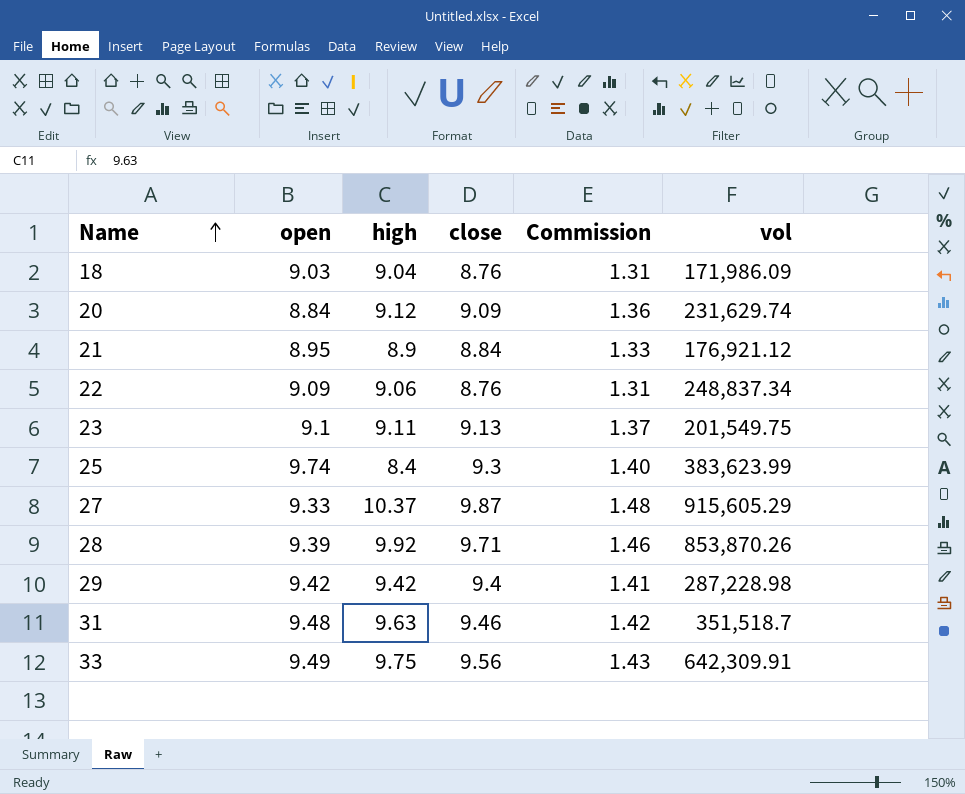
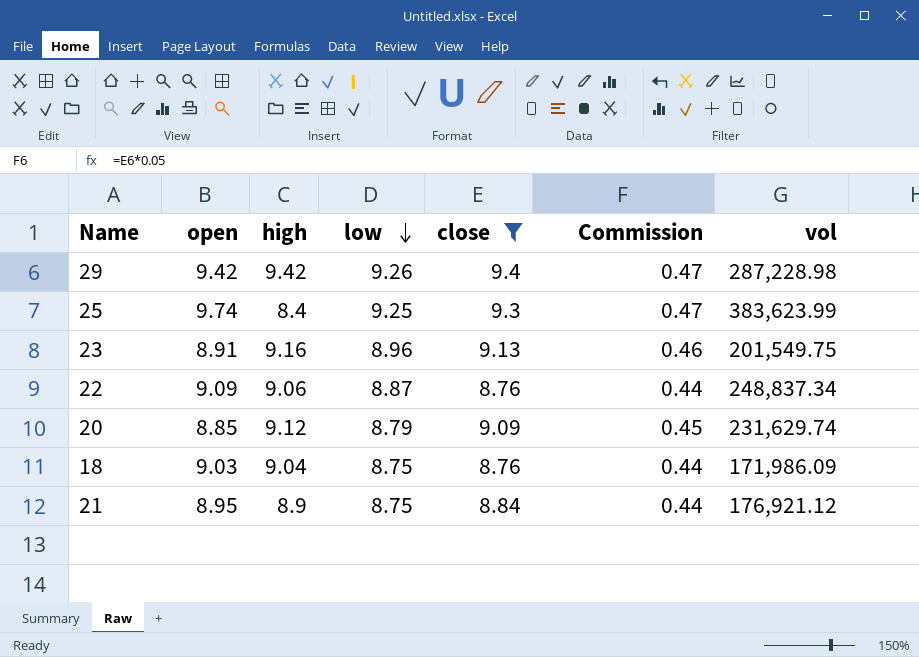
filter: none -> close <= 9.4
row order: Name ascending -> low descending
column low | position: none -> 4
column Commission | formula: [close] * 0.15 -> [close] * 0.05
23 | open: 9.1 -> 8.91
23 | high: 9.11 -> 9.16
20 | open: 8.84 -> 8.85

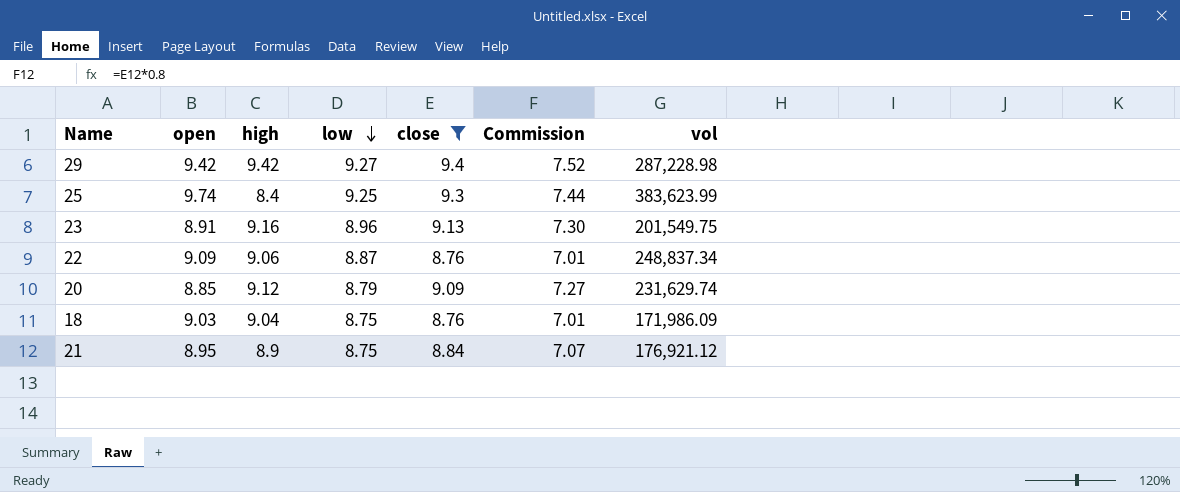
column Commission | formula: [close] * 0.05 -> [close] * 0.8
29 | low: 9.26 -> 9.27

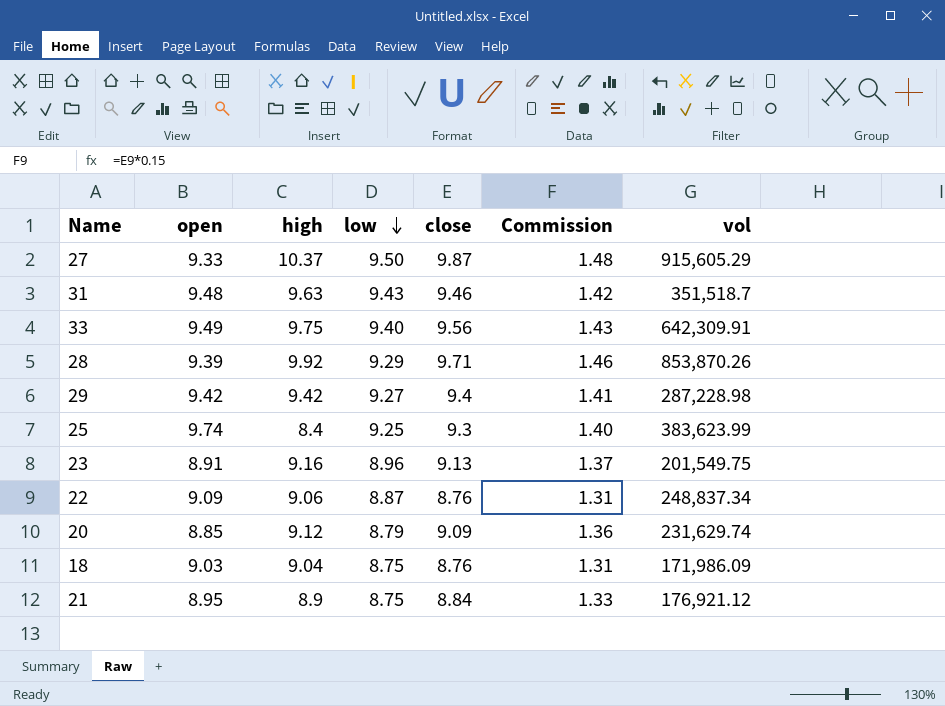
filter: close <= 9.4 -> none
column Commission | formula: [close] * 0.8 -> [close] * 0.15

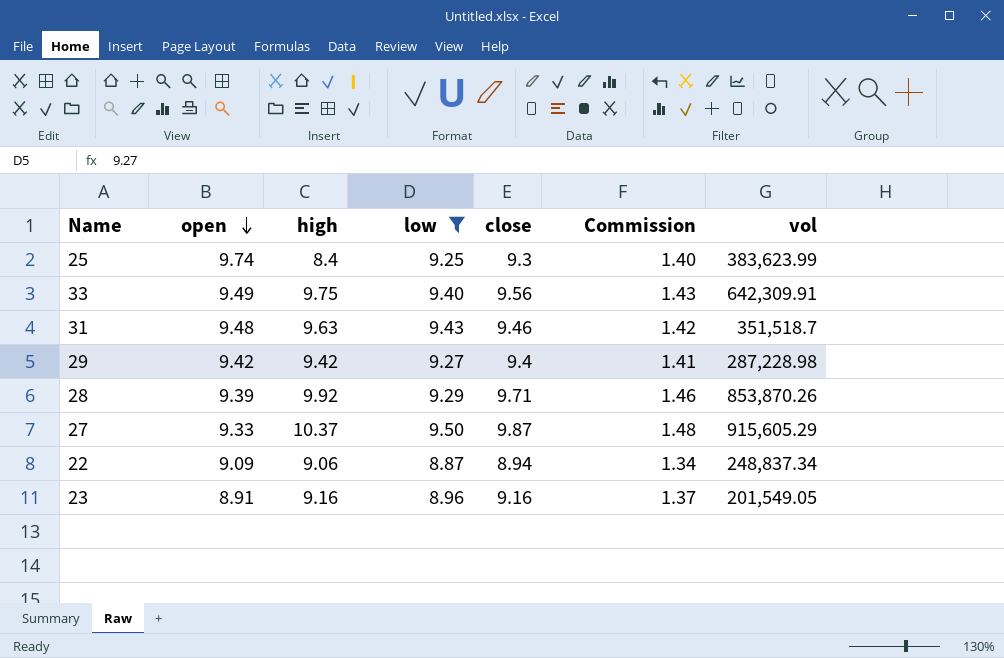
filter: none -> low >= 8.87
row order: low descending -> open descending
22 | close: 8.76 -> 8.94
22 | Commission: 1.31 -> 1.34
23 | close: 9.13 -> 9.16
23 | vol: 201,549.75 -> 201,549.05

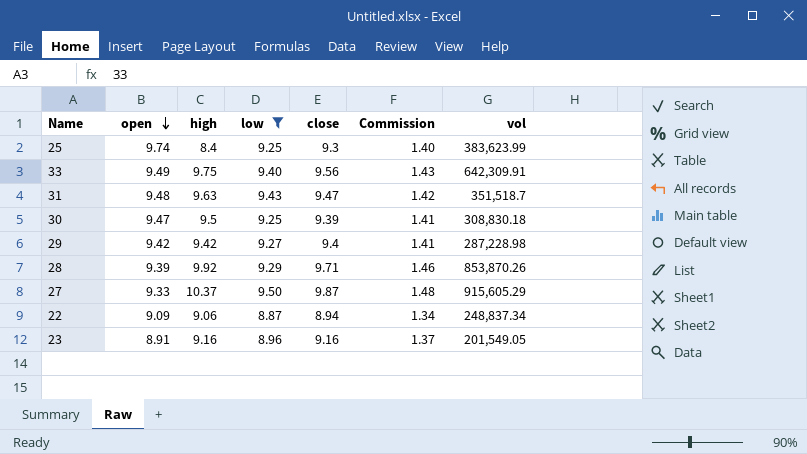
31 | close: 9.46 -> 9.47
row 30: none -> 9.47 | 9.5 | 9.25 | 9.39 | 1.41 | 308,830.18

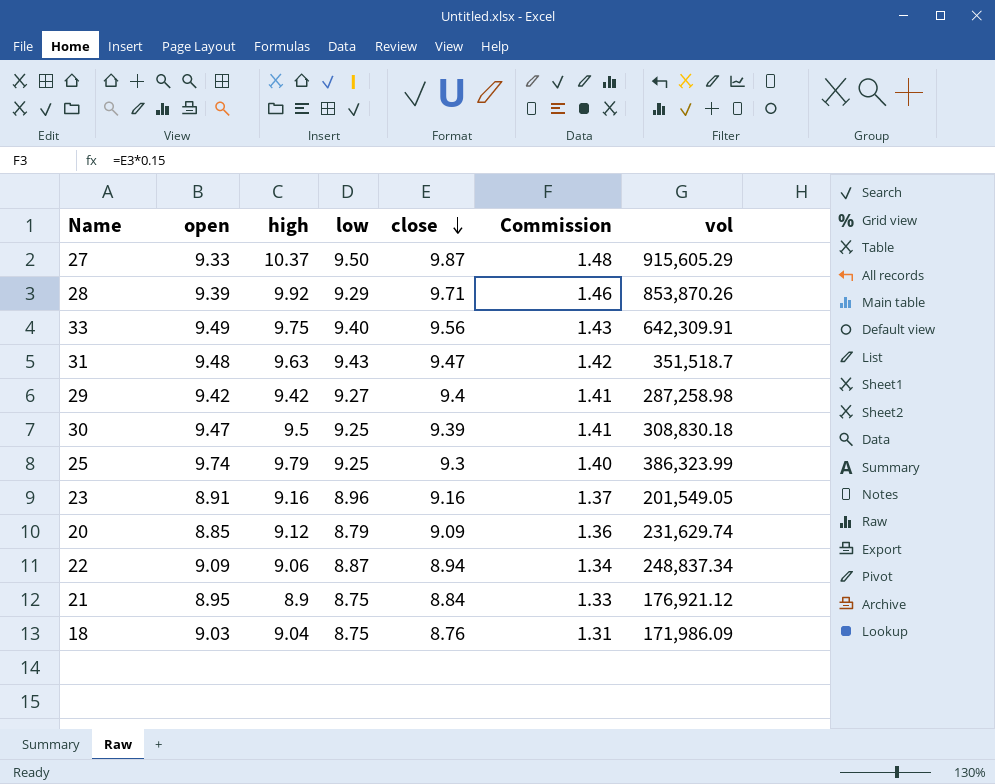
filter: low >= 8.87 -> none
row order: open descending -> close descending
29 | vol: 287,228.98 -> 287,258.98
25 | high: 8.4 -> 9.79
25 | vol: 383,623.99 -> 386,323.99

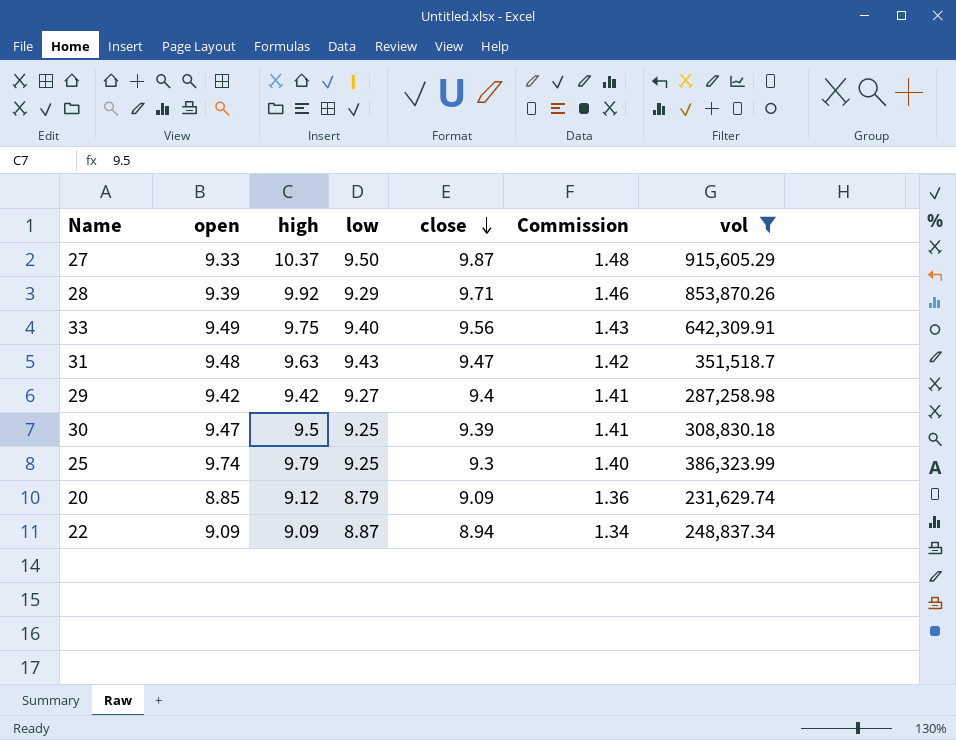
filter: none -> vol >= 231,629.74
22 | high: 9.06 -> 9.09

